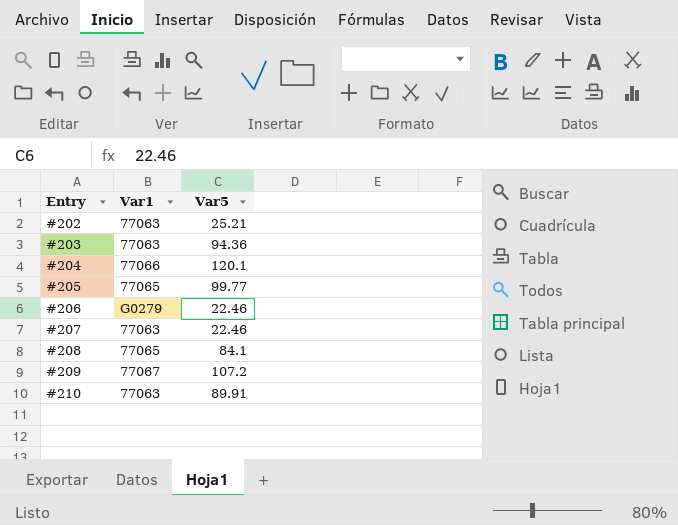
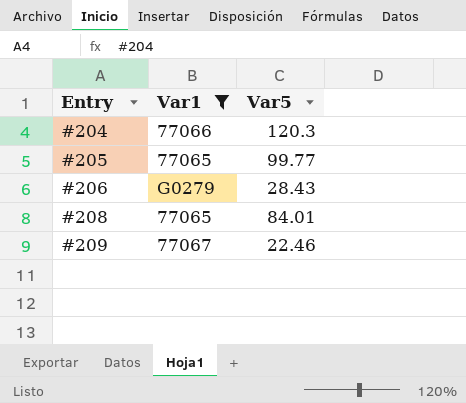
filter: none -> Var1 != 77063
#204 | Var5: 120.1 -> 120.3
#206 | Var5: 22.46 -> 28.43
#208 | Var5: 84.1 -> 84.01
#209 | Var5: 107.2 -> 22.46

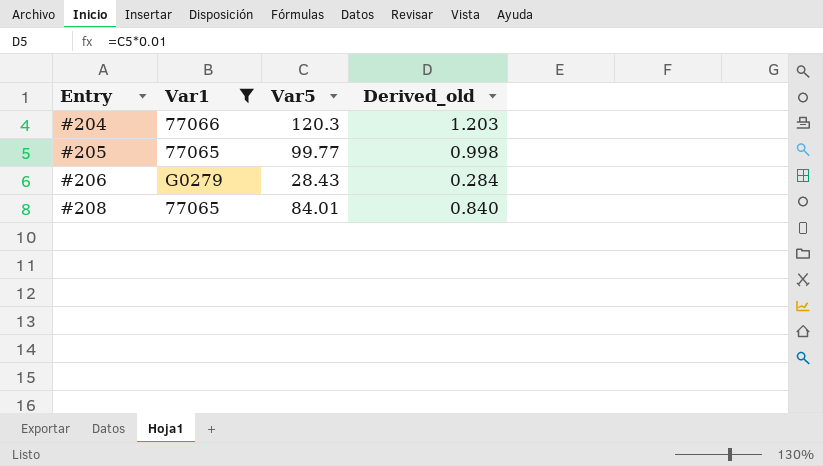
column Derived_old | formula: none -> [Var5] * 0.01
row #209: 77067 | 22.46 -> none

